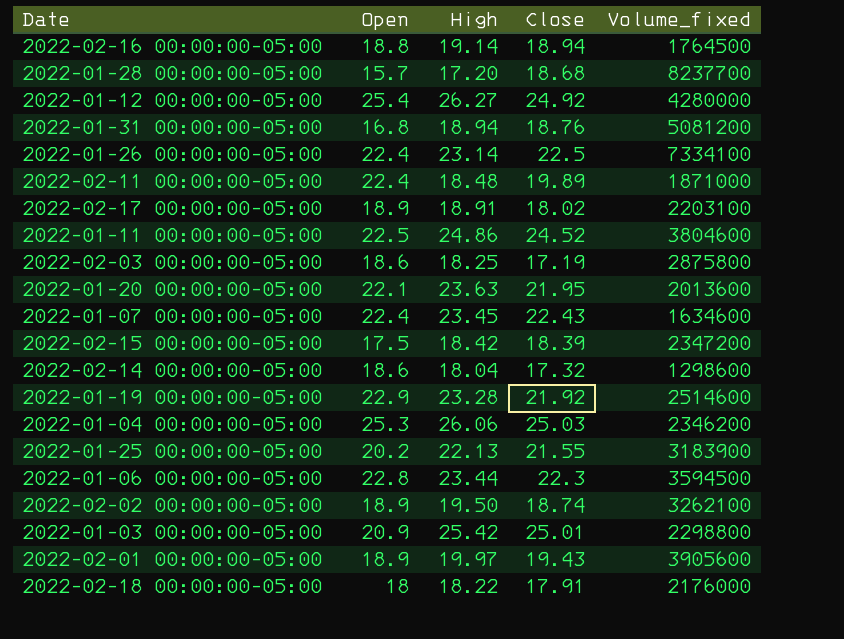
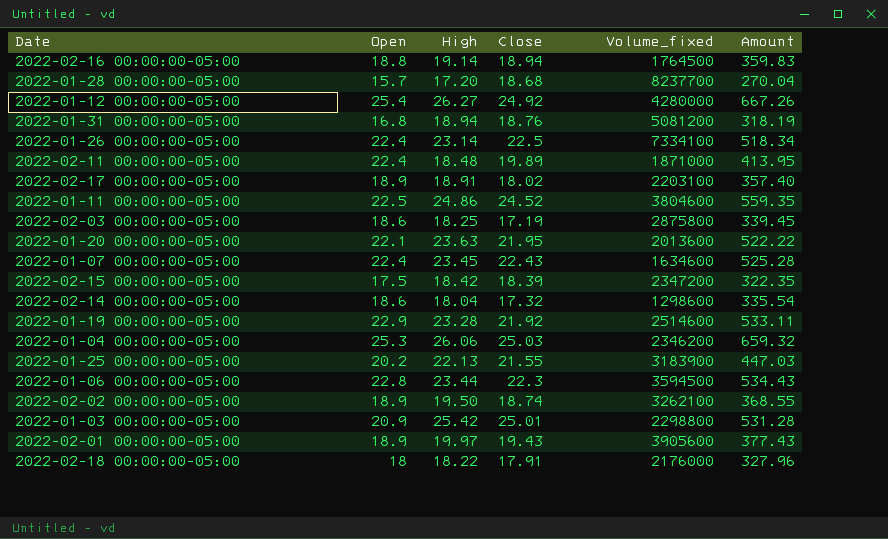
column Amount | formula: none -> [Open] * [High]

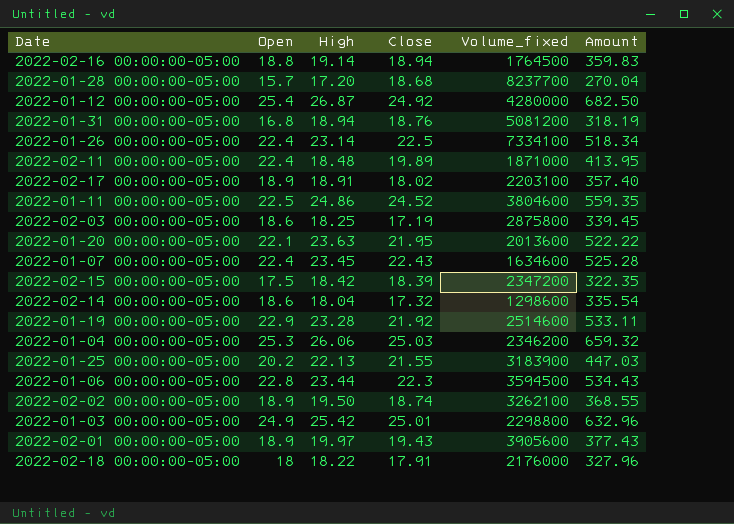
2022-01-12 00:00:00-05:00 | High: 26.27 -> 26.87
2022-01-12 00:00:00-05:00 | Amount: 667.26 -> 682.50
2022-01-03 00:00:00-05:00 | Open: 20.9 -> 24.9
2022-01-03 00:00:00-05:00 | Amount: 531.28 -> 632.96

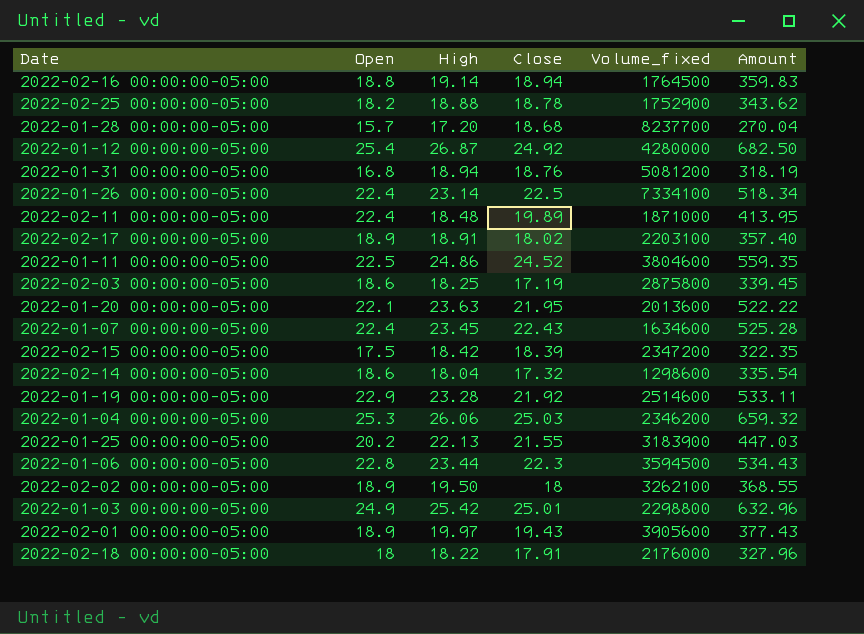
row 2022-02-25 00:00:00-05:00: none -> 18.2 | 18.88 | 18.78 | 1752900 | 343.62
2022-02-02 00:00:00-05:00 | Close: 18.74 -> 18

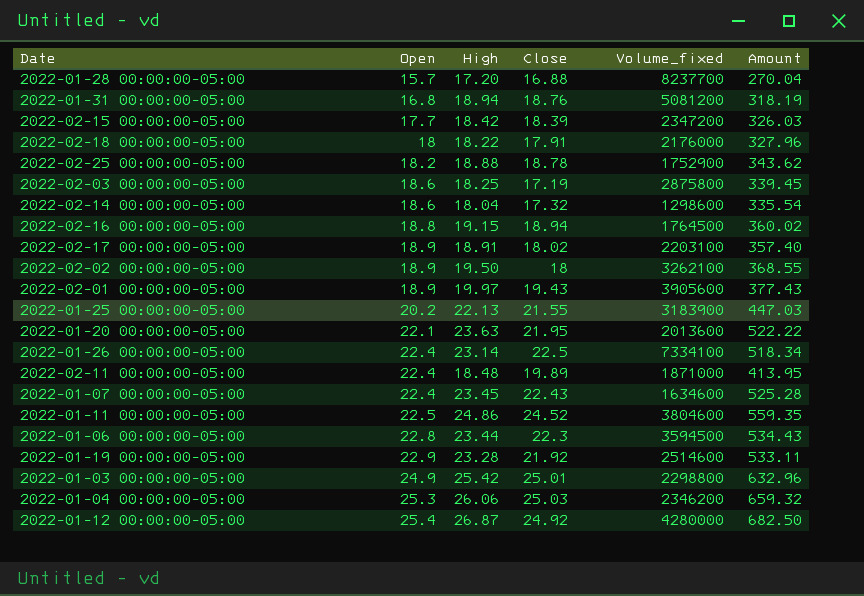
row order: none -> Open ascending
2022-01-28 00:00:00-05:00 | Close: 18.68 -> 16.88
2022-02-15 00:00:00-05:00 | Open: 17.5 -> 17.7
2022-02-15 00:00:00-05:00 | Amount: 322.35 -> 326.03
2022-02-16 00:00:00-05:00 | High: 19.14 -> 19.15
2022-02-16 00:00:00-05:00 | Amount: 359.83 -> 360.02

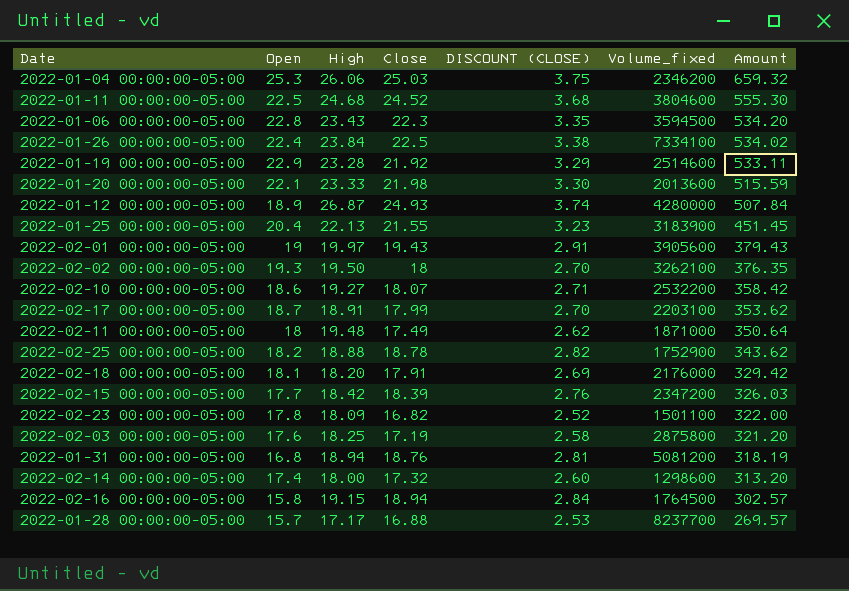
row order: Open ascending -> Amount descending
column DISCOUNT (CLOSE) | formula: none -> [Close] * 0.15
row 2022-01-07 00:00:00-05:00: 22.4 | 23.45 | 22.43 | 1634600 | 525.28 -> none
row 2022-01-03 00:00:00-05:00: 24.9 | 25.42 | 25.01 | 2298800 | 632.96 -> none
2022-01-11 00:00:00-05:00 | High: 24.86 -> 24.68
2022-01-11 00:00:00-05:00 | Amount: 559.35 -> 555.30
2022-01-06 00:00:00-05:00 | High: 23.44 -> 23.43
2022-01-06 00:00:00-05:00 | Amount: 534.43 -> 534.20
2022-01-26 00:00:00-05:00 | High: 23.14 -> 23.84
2022-01-26 00:00:00-05:00 | Amount: 518.34 -> 534.02
2022-01-20 00:00:00-05:00 | High: 23.63 -> 23.33
2022-01-20 00:00:00-05:00 | Close: 21.95 -> 21.98
2022-01-20 00:00:00-05:00 | Amount: 522.22 -> 515.59
2022-01-12 00:00:00-05:00 | Open: 25.4 -> 18.9
2022-01-12 00:00:00-05:00 | Close: 24.92 -> 24.93
2022-01-12 00:00:00-05:00 | Amount: 682.50 -> 507.84
2022-01-25 00:00:00-05:00 | Open: 20.2 -> 20.4
2022-01-25 00:00:00-05:00 | Amount: 447.03 -> 451.45
2022-02-01 00:00:00-05:00 | Open: 18.9 -> 19
2022-02-01 00:00:00-05:00 | Amount: 377.43 -> 379.43
2022-02-02 00:00:00-05:00 | Open: 18.9 -> 19.3
2022-02-02 00:00:00-05:00 | Amount: 368.55 -> 376.35
row 2022-02-10 00:00:00-05:00: none -> 18.6 | 19.27 | 18.07 | 2.71 | 2532200 | 358.42
2022-02-17 00:00:00-05:00 | Open: 18.9 -> 18.7
2022-02-17 00:00:00-05:00 | Close: 18.02 -> 17.99
2022-02-17 00:00:00-05:00 | Amount: 357.40 -> 353.62
2022-02-11 00:00:00-05:00 | Open: 22.4 -> 18
2022-02-11 00:00:00-05:00 | High: 18.48 -> 19.48
2022-02-11 00:00:00-05:00 | Close: 19.89 -> 17.49
2022-02-11 00:00:00-05:00 | Amount: 413.95 -> 350.64
2022-02-18 00:00:00-05:00 | Open: 18 -> 18.1
2022-02-18 00:00:00-05:00 | High: 18.22 -> 18.20
2022-02-18 00:00:00-05:00 | Amount: 327.96 -> 329.42
row 2022-02-23 00:00:00-05:00: none -> 17.8 | 18.09 | 16.82 | 2.52 | 1501100 | 322.00
2022-02-03 00:00:00-05:00 | Open: 18.6 -> 17.6
2022-02-03 00:00:00-05:00 | Amount: 339.45 -> 321.20
2022-02-14 00:00:00-05:00 | Open: 18.6 -> 17.4
2022-02-14 00:00:00-05:00 | High: 18.04 -> 18.00
2022-02-14 00:00:00-05:00 | Amount: 335.54 -> 313.20
2022-02-16 00:00:00-05:00 | Open: 18.8 -> 15.8
2022-02-16 00:00:00-05:00 | Amount: 360.02 -> 302.57
2022-01-28 00:00:00-05:00 | High: 17.20 -> 17.17
2022-01-28 00:00:00-05:00 | Amount: 270.04 -> 269.57

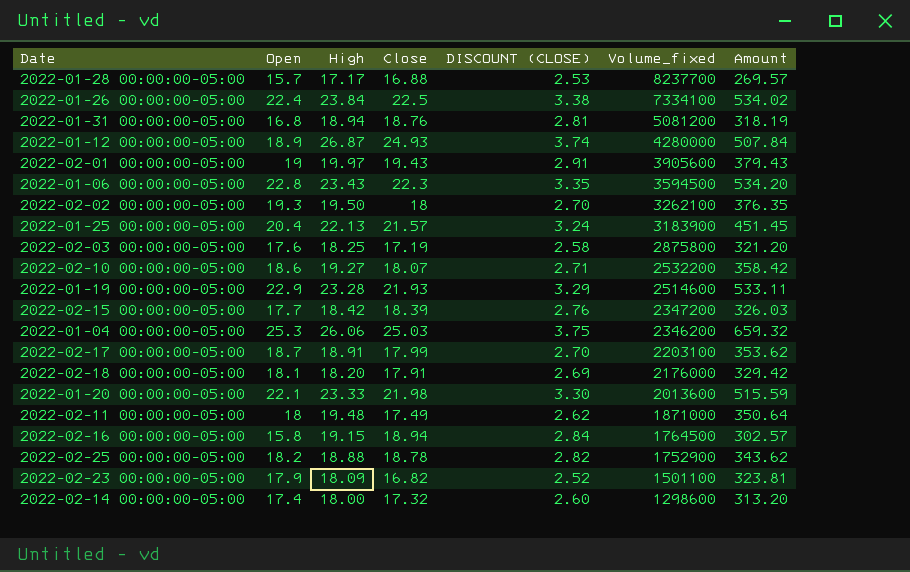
row order: Amount descending -> Volume_fixed descending
row 2022-01-11 00:00:00-05:00: 22.5 | 24.68 | 24.52 | 3.68 | 3804600 | 555.30 -> none
2022-01-25 00:00:00-05:00 | Close: 21.55 -> 21.57
2022-01-25 00:00:00-05:00 | DISCOUNT (CLOSE): 3.23 -> 3.24
2022-01-19 00:00:00-05:00 | Close: 21.92 -> 21.93
2022-02-23 00:00:00-05:00 | Open: 17.8 -> 17.9
2022-02-23 00:00:00-05:00 | Amount: 322.00 -> 323.81

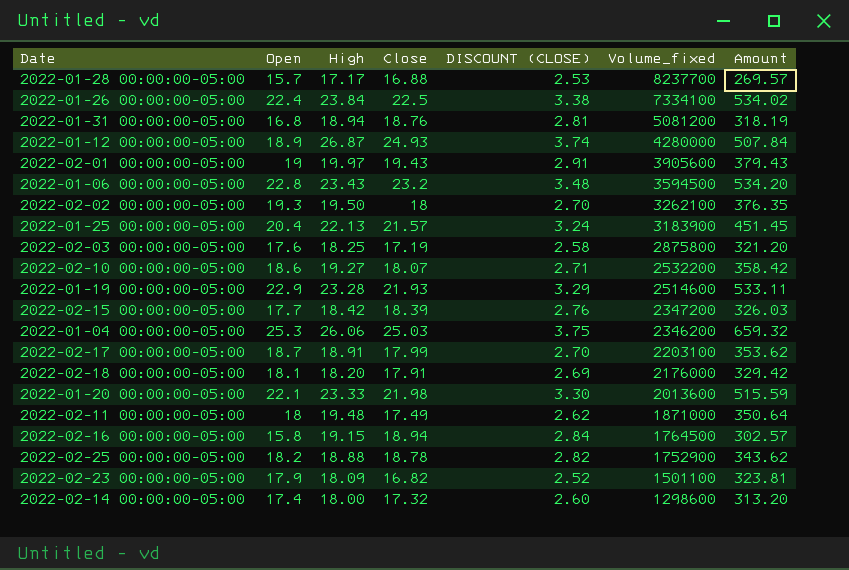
2022-01-06 00:00:00-05:00 | Close: 22.3 -> 23.2
2022-01-06 00:00:00-05:00 | DISCOUNT (CLOSE): 3.35 -> 3.48

